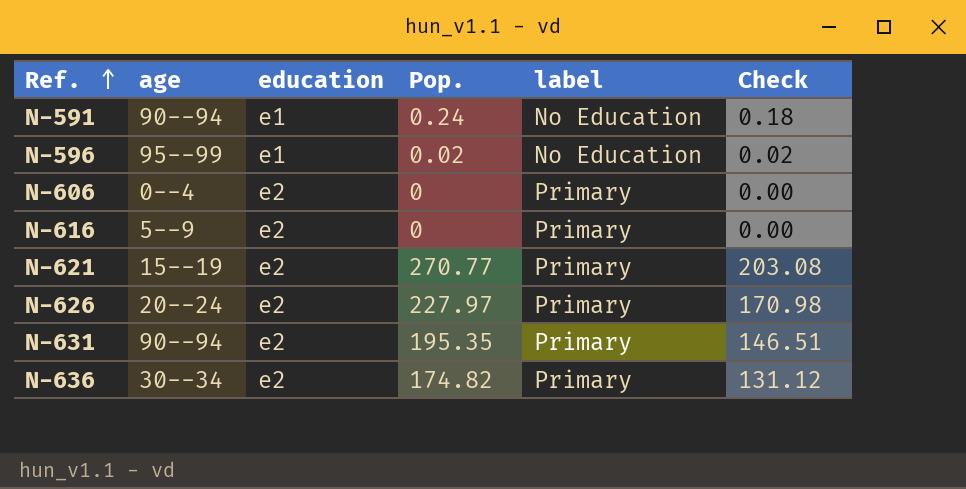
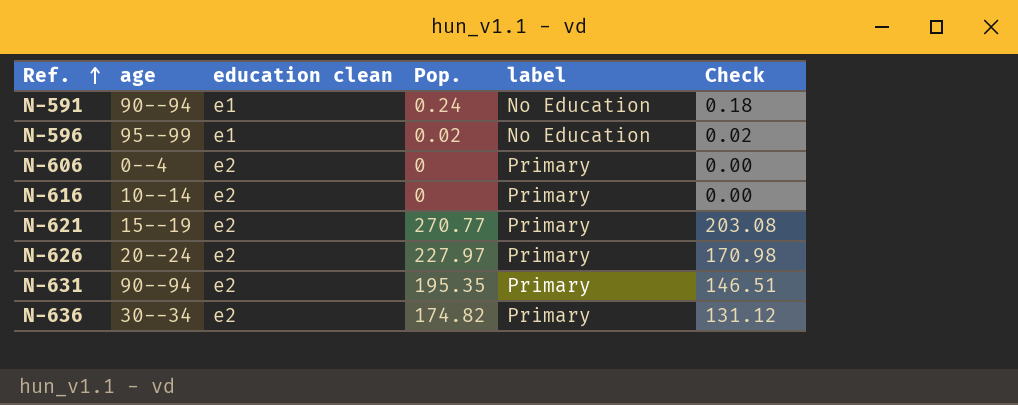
column name: education -> education clean
N-616 | age: 5--9 -> 10--14

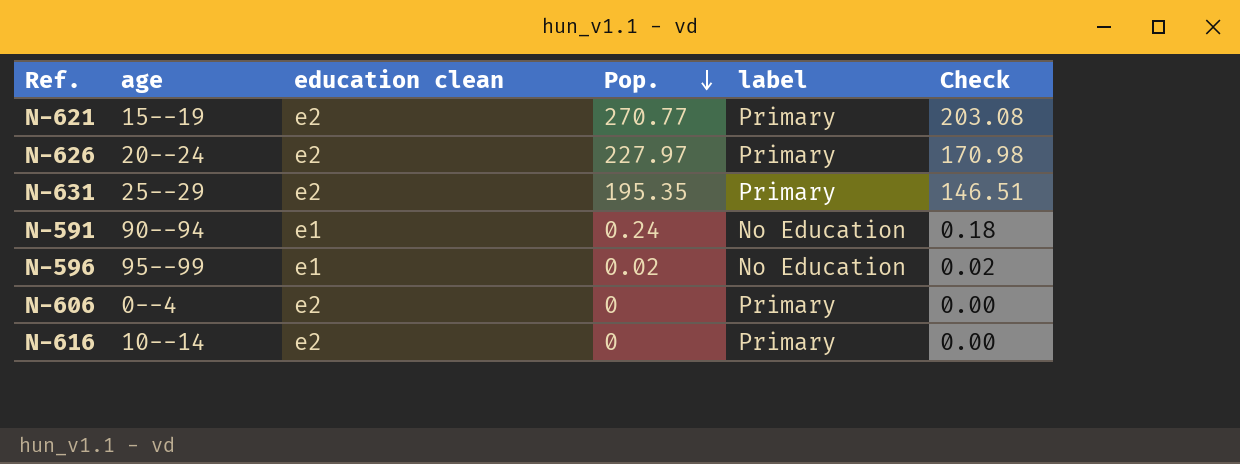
row order: Ref. ascending -> Pop. descending
row N-636: 30--34 | e2 | 174.82 | Primary | 131.12 -> none
N-631 | age: 90--94 -> 25--29

